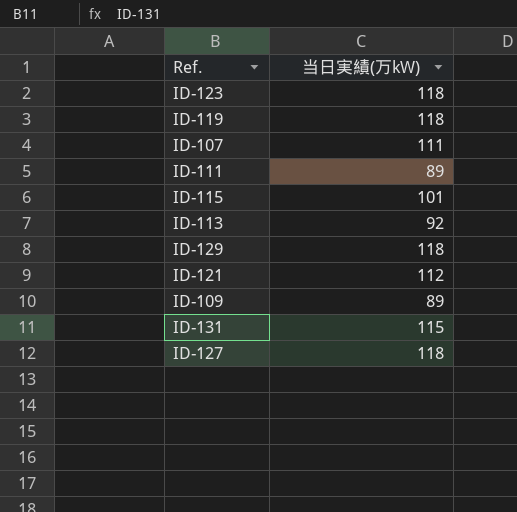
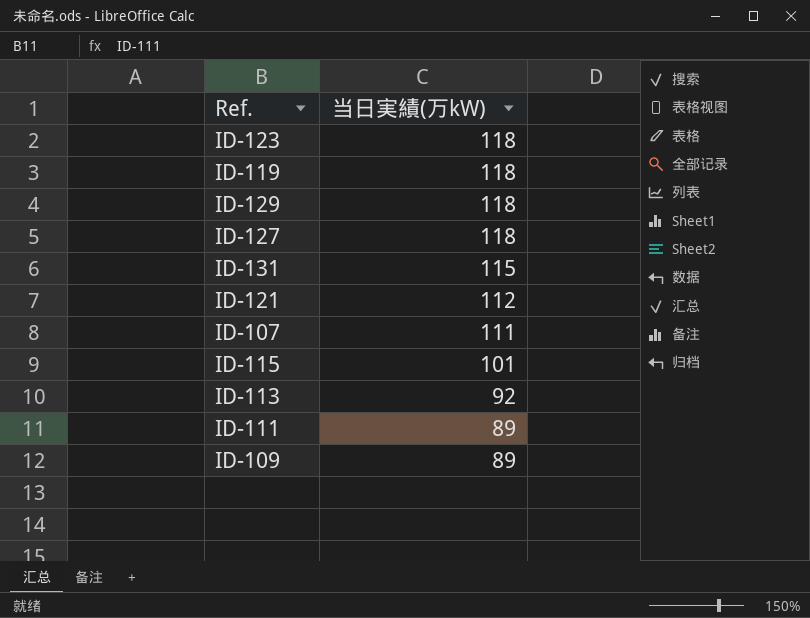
row order: none -> 当日実績(万kW) descending

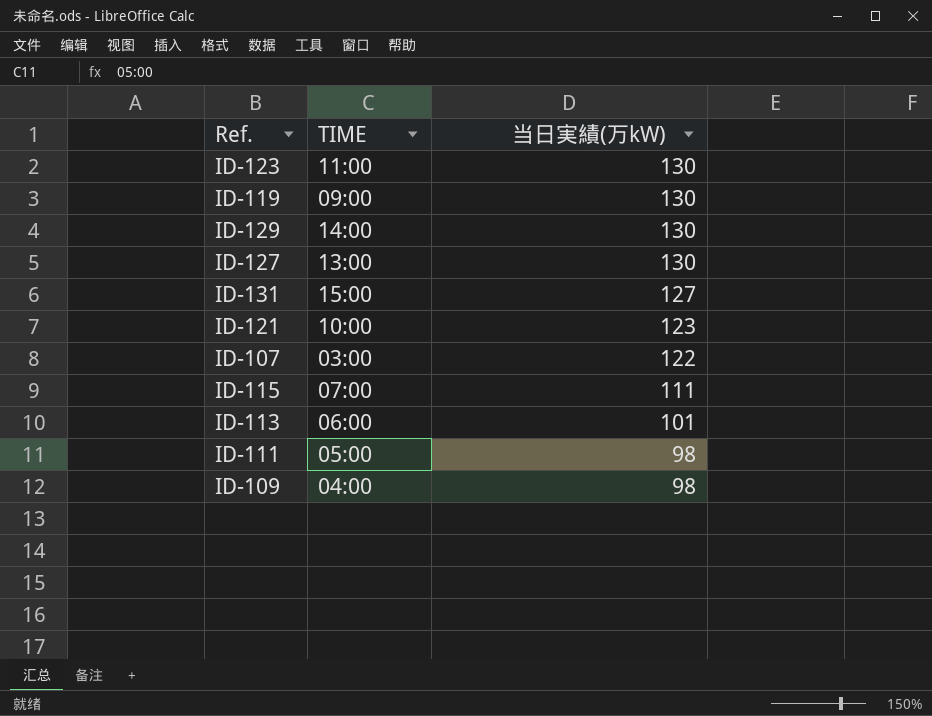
column TIME | position: none -> 2
ID-123 | 当日実績(万kW): 118 -> 130
ID-119 | 当日実績(万kW): 118 -> 130
ID-129 | 当日実績(万kW): 118 -> 130
ID-127 | 当日実績(万kW): 118 -> 130
ID-131 | 当日実績(万kW): 115 -> 127
ID-121 | 当日実績(万kW): 112 -> 123
ID-107 | 当日実績(万kW): 111 -> 122
ID-115 | 当日実績(万kW): 101 -> 111
ID-113 | 当日実績(万kW): 92 -> 101
ID-111 | 当日実績(万kW): 89 -> 98
ID-109 | 当日実績(万kW): 89 -> 98

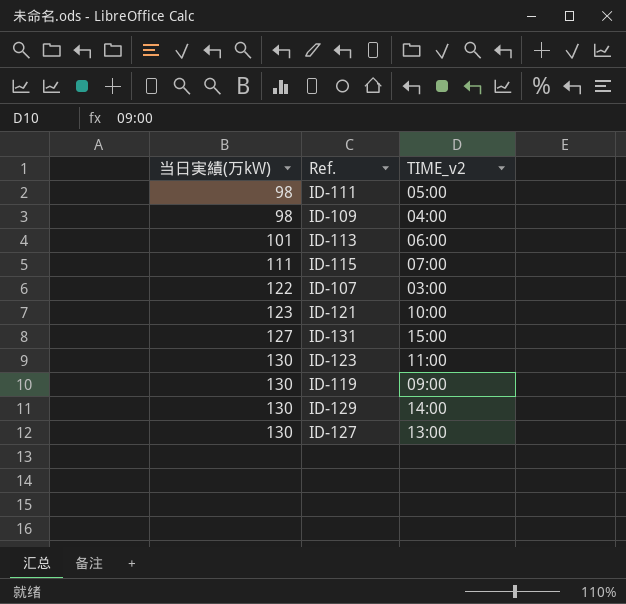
row order: 当日実績(万kW) descending -> 当日実績(万kW) ascending
column 当日実績(万kW) | position: 3 -> 1
column name: TIME -> TIME_v2

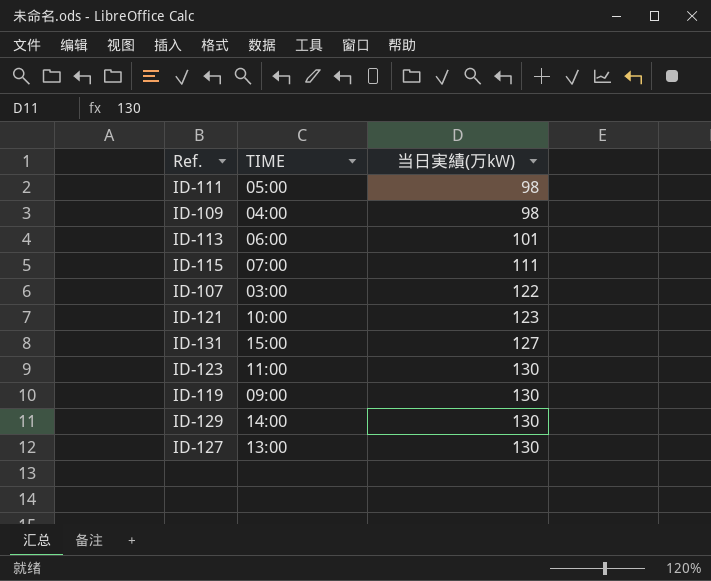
column name: TIME_v2 -> TIME
column 当日実績(万kW) | position: 1 -> 3

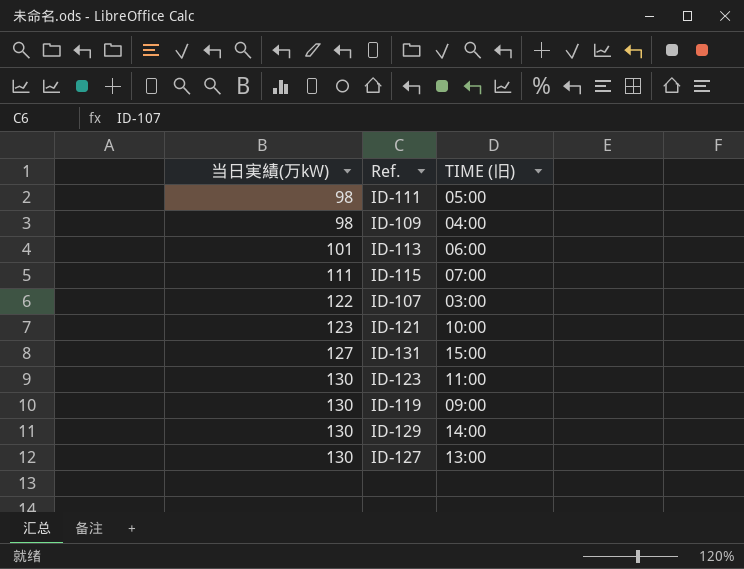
column 当日実績(万kW) | position: 3 -> 1
column name: TIME -> TIME (旧)

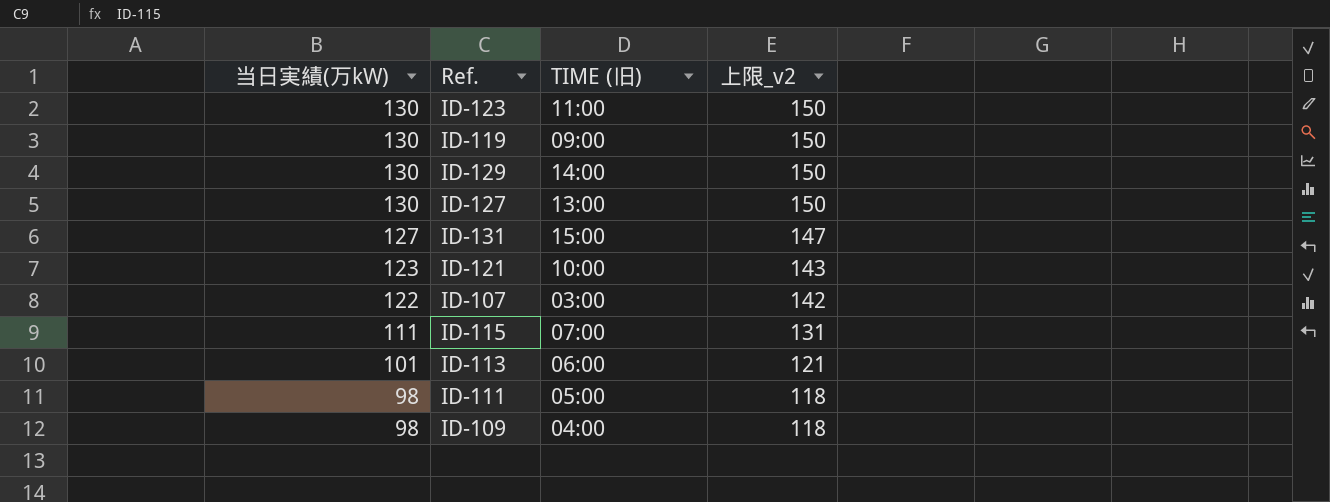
row order: 当日実績(万kW) ascending -> 当日実績(万kW) descending
column 上限_v2 | formula: none -> [当日実績(万kW)] + 20

